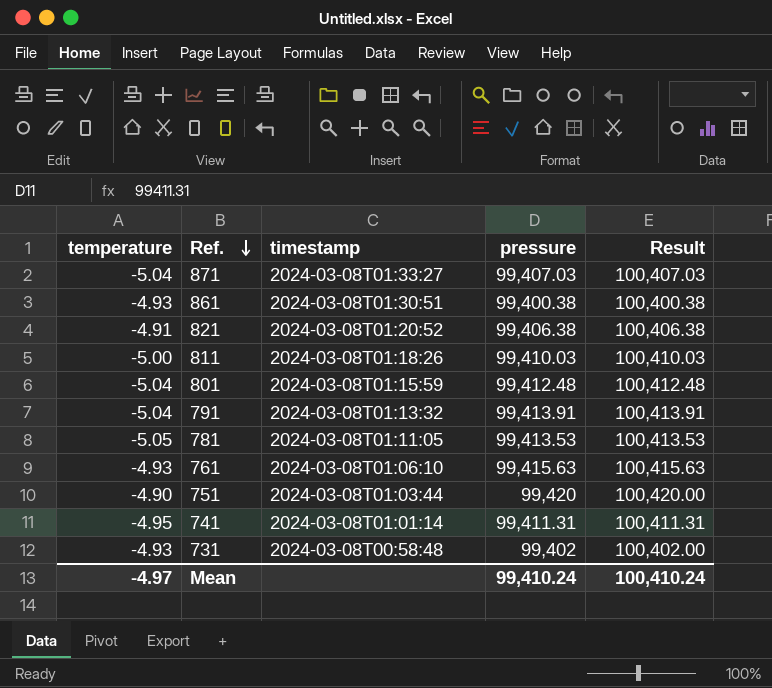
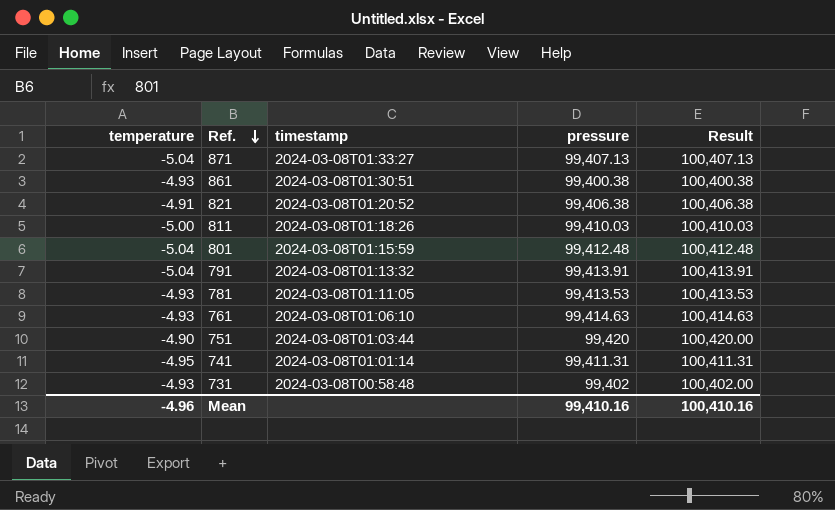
871 | pressure: 99,407.03 -> 99,407.13
871 | Result: 100,407.03 -> 100,407.13
781 | temperature: -5.05 -> -4.93
761 | pressure: 99,415.63 -> 99,414.63
761 | Result: 100,415.63 -> 100,414.63
Mean | temperature: -4.97 -> -4.96
Mean | pressure: 99,410.24 -> 99,410.16
Mean | Result: 100,410.24 -> 100,410.16

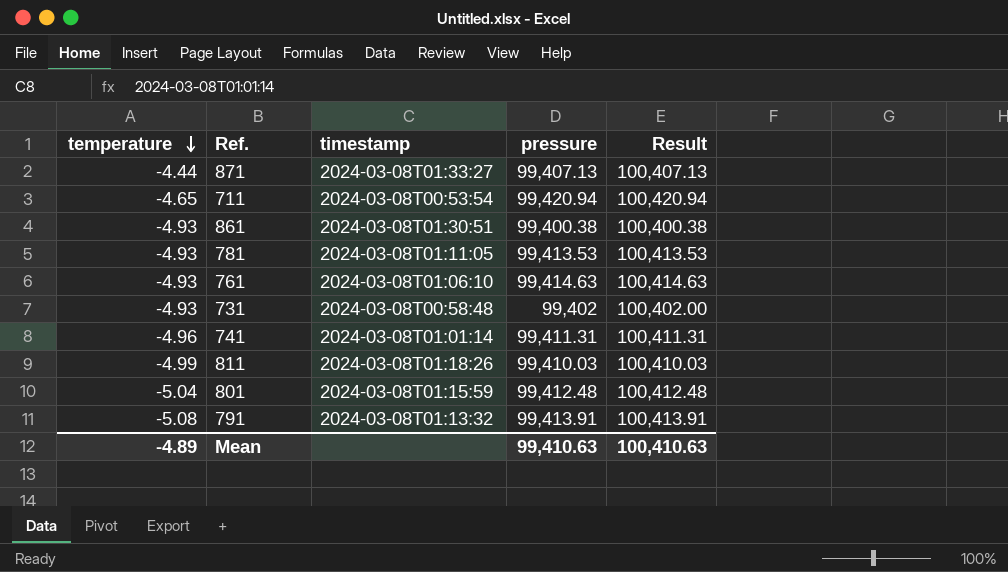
row order: Ref. descending -> temperature descending
row 821: -4.91 | 2024-03-08T01:20:52 | 99,406.38 | 100,406.38 -> none
row 751: -4.90 | 2024-03-08T01:03:44 | 99,420 | 100,420.00 -> none
871 | temperature: -5.04 -> -4.44
row 711: none -> -4.65 | 2024-03-08T00:53:54 | 99,420.94 | 100,420.94
741 | temperature: -4.95 -> -4.96
811 | temperature: -5.00 -> -4.99
791 | temperature: -5.04 -> -5.08
Mean | temperature: -4.96 -> -4.89
Mean | pressure: 99,410.16 -> 99,410.63
Mean | Result: 100,410.16 -> 100,410.63

